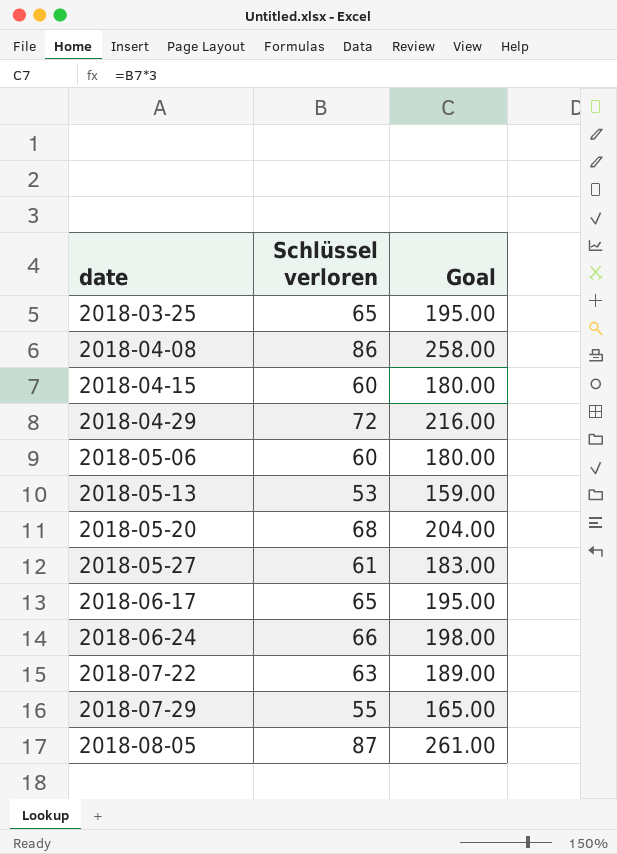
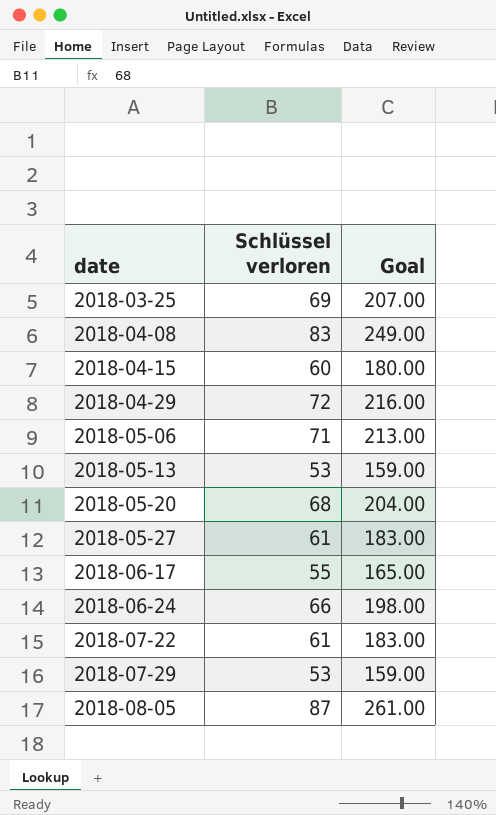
2018-03-25 | Schlüssel verloren: 65 -> 69
2018-03-25 | Goal: 195.00 -> 207.00
2018-04-08 | Schlüssel verloren: 86 -> 83
2018-04-08 | Goal: 258.00 -> 249.00
2018-05-06 | Schlüssel verloren: 60 -> 71
2018-05-06 | Goal: 180.00 -> 213.00
2018-06-17 | Schlüssel verloren: 65 -> 55
2018-06-17 | Goal: 195.00 -> 165.00
2018-07-22 | Schlüssel verloren: 63 -> 61
2018-07-22 | Goal: 189.00 -> 183.00
2018-07-29 | Schlüssel verloren: 55 -> 53
2018-07-29 | Goal: 165.00 -> 159.00

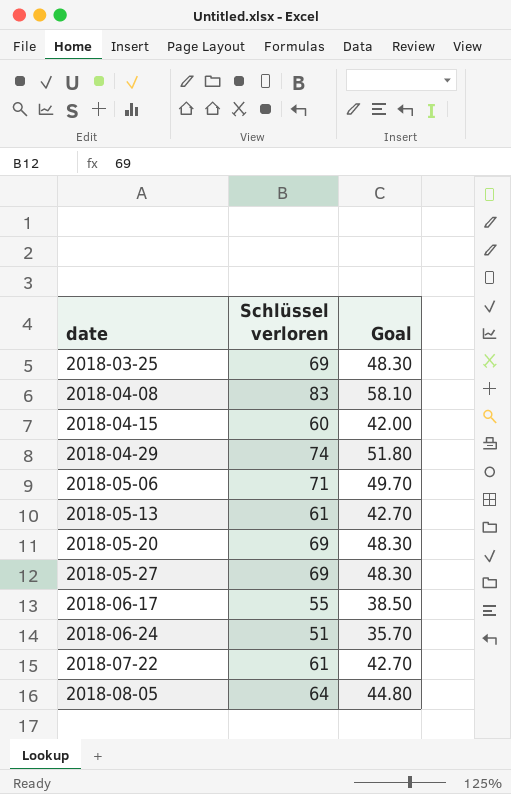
column Goal | formula: [Schlüssel verloren] * 3 -> [Schlüssel verloren] * 0.7
row 2018-07-29: 53 | 159.00 -> none
2018-04-29 | Schlüssel verloren: 72 -> 74
2018-05-13 | Schlüssel verloren: 53 -> 61
2018-05-20 | Schlüssel verloren: 68 -> 69
2018-05-27 | Schlüssel verloren: 61 -> 69
2018-06-24 | Schlüssel verloren: 66 -> 51
2018-08-05 | Schlüssel verloren: 87 -> 64

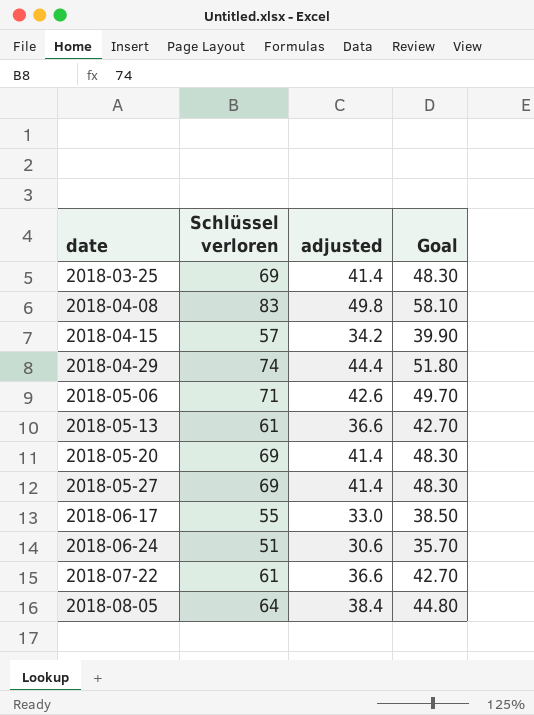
column adjusted | formula: none -> [Schlüssel verloren] * 0.6
2018-04-15 | Schlüssel verloren: 60 -> 57
2018-04-15 | Goal: 42.00 -> 39.90

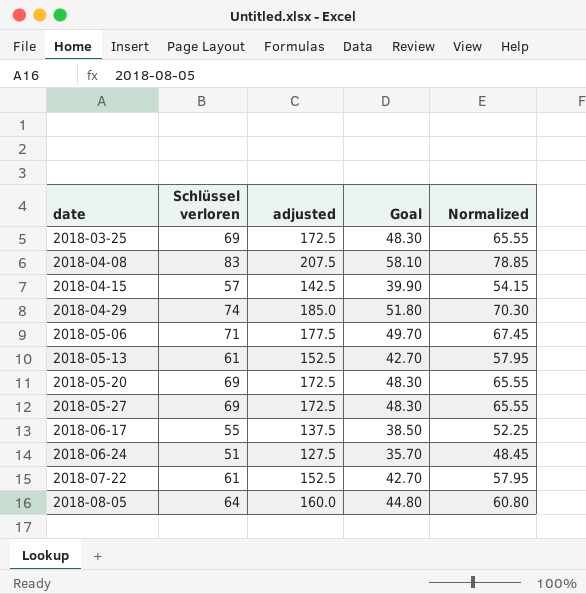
column adjusted | formula: [Schlüssel verloren] * 0.6 -> [Schlüssel verloren] * 2.5
column Normalized | formula: none -> [Schlüssel verloren] * 0.95

